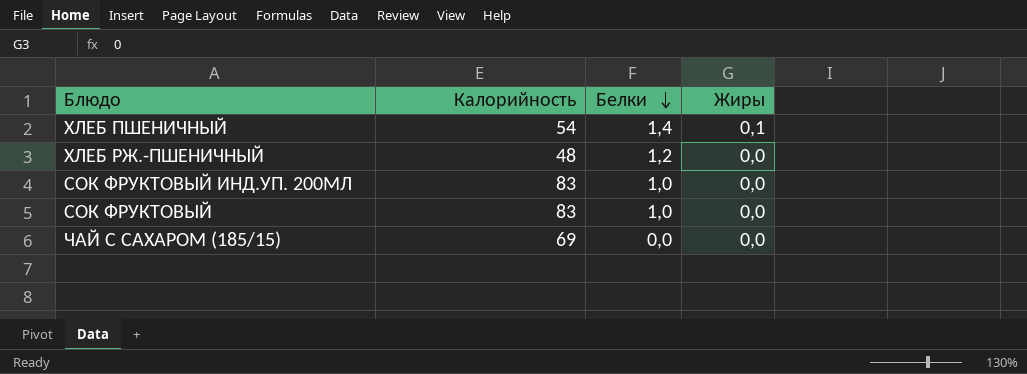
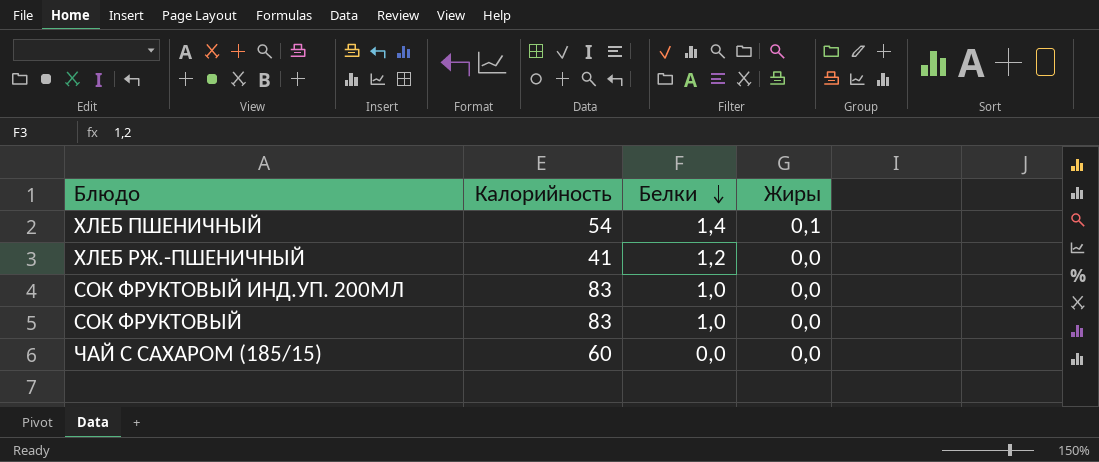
ХЛЕБ РЖ.-ПШЕНИЧНЫЙ | Калорийность: 48 -> 41
ЧАЙ С САХАРОМ (185/15) | Калорийность: 69 -> 60

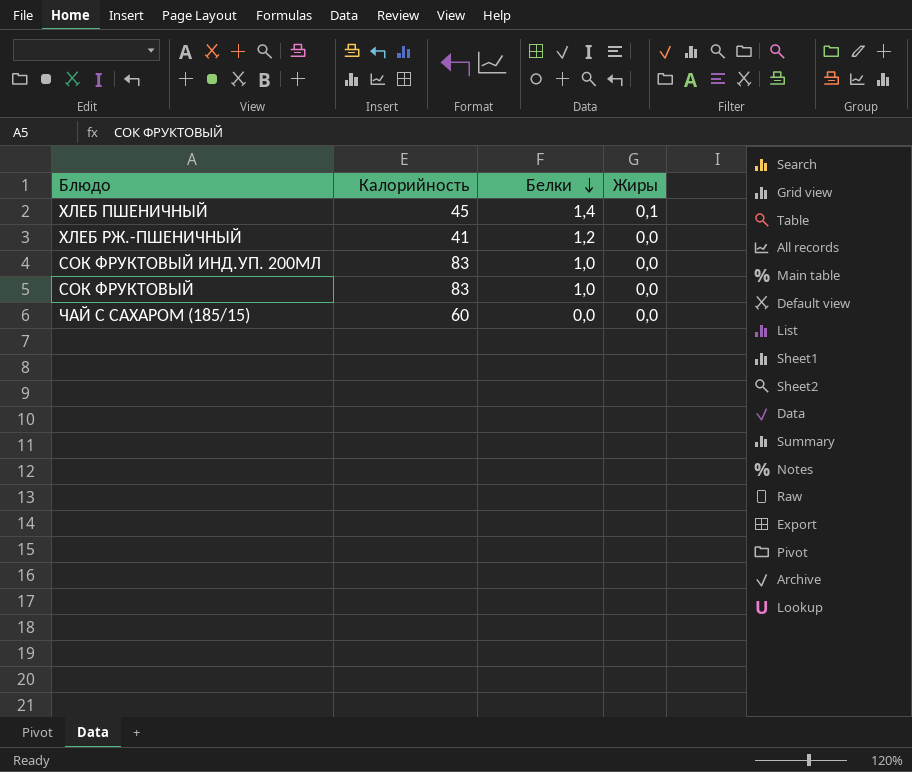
ХЛЕБ ПШЕНИЧНЫЙ | Калорийность: 54 -> 45

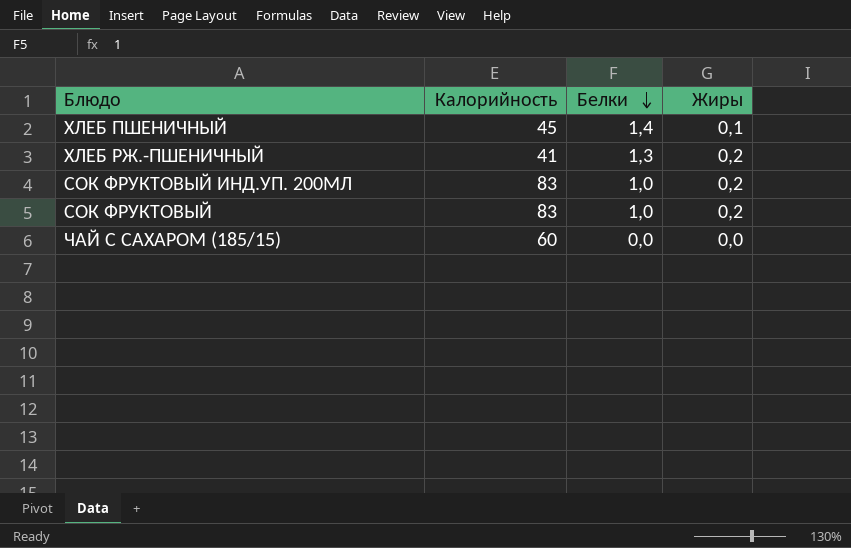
ХЛЕБ РЖ.-ПШЕНИЧНЫЙ | Белки: 1,2 -> 1,3
ХЛЕБ РЖ.-ПШЕНИЧНЫЙ | Жиры: 0,0 -> 0,2
СОК ФРУКТОВЫЙ ИНД.УП. 200МЛ | Жиры: 0,0 -> 0,2
СОК ФРУКТОВЫЙ | Жиры: 0,0 -> 0,2

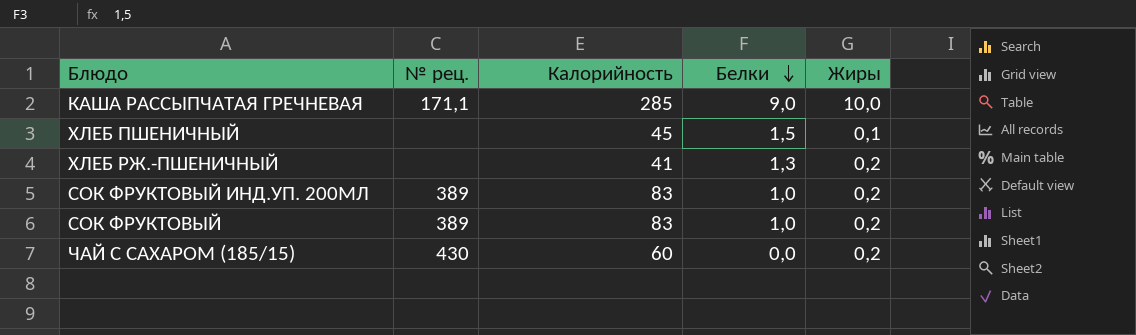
column № рец. | position: none -> 2
row КАША РАССЫПЧАТАЯ ГРЕЧНЕВАЯ: none -> 171,1 | 285 | 9,0 | 10,0
ХЛЕБ ПШЕНИЧНЫЙ | Белки: 1,4 -> 1,5
ЧАЙ С САХАРОМ (185/15) | Жиры: 0,0 -> 0,2

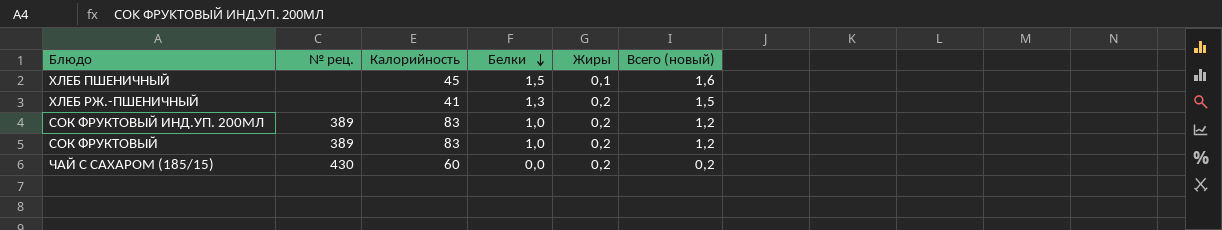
column Всего (новый) | formula: none -> [Белки] + [Жиры]
row КАША РАССЫПЧАТАЯ ГРЕЧНЕВАЯ: 171,1 | 285 | 9,0 | 10,0 -> none

